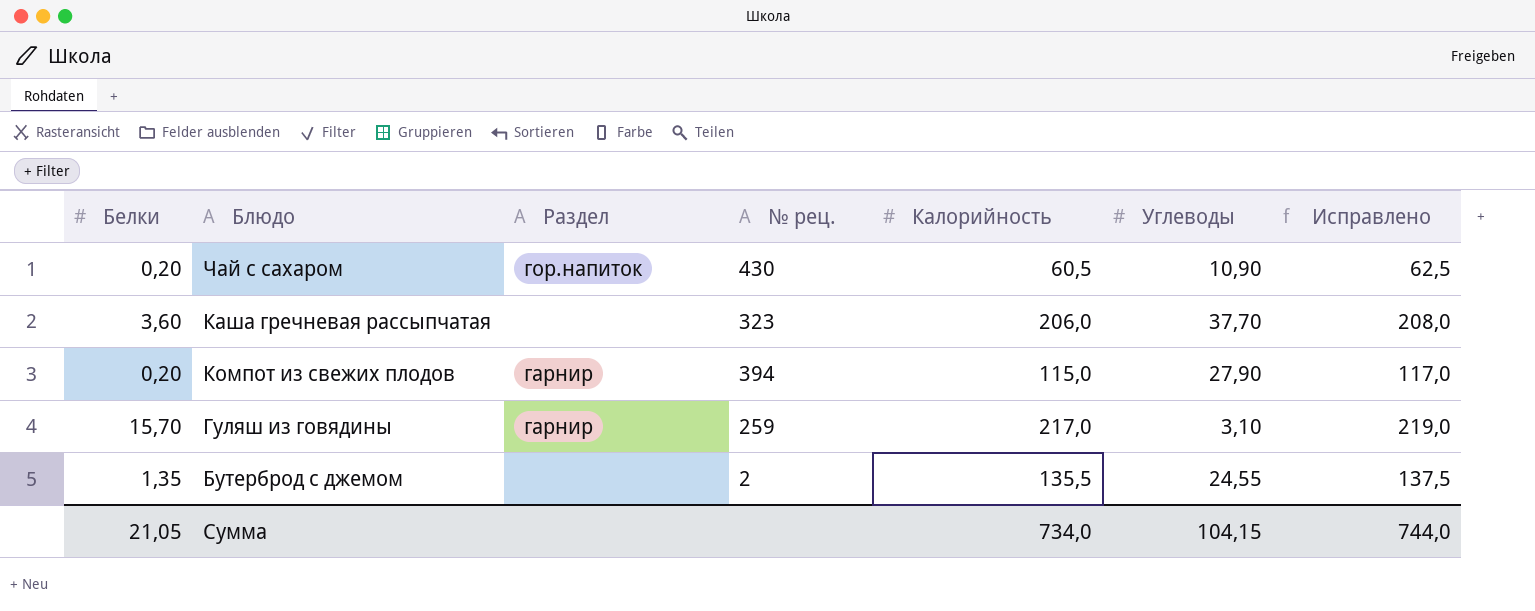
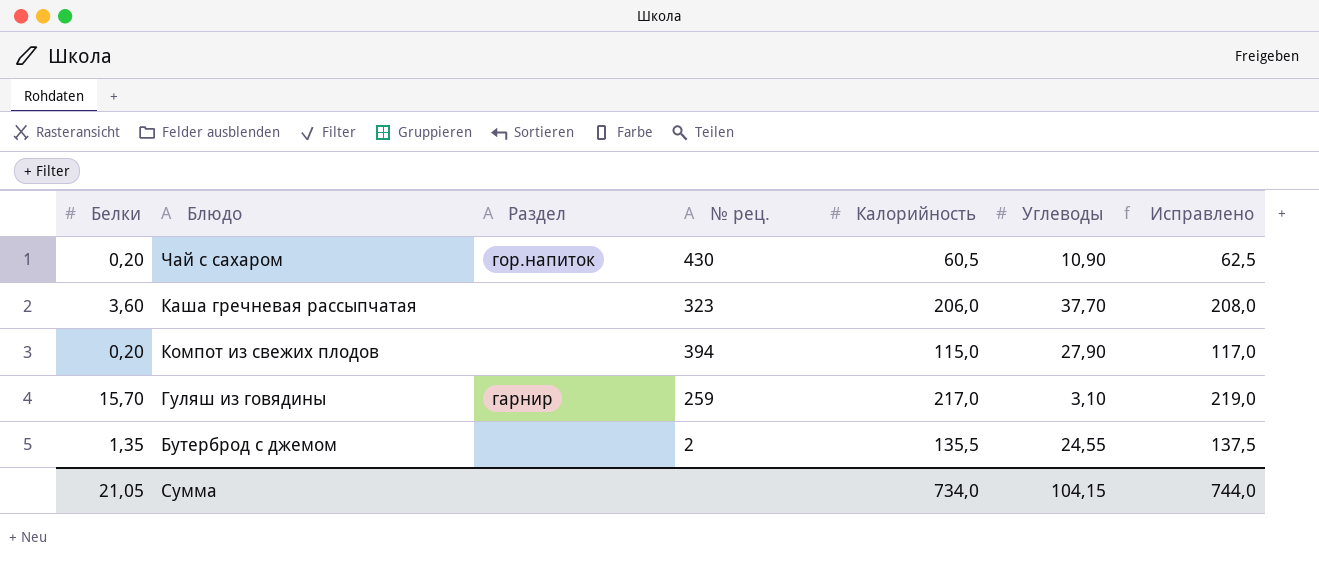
Компот из свежих плодов | Раздел: гарнир -> none

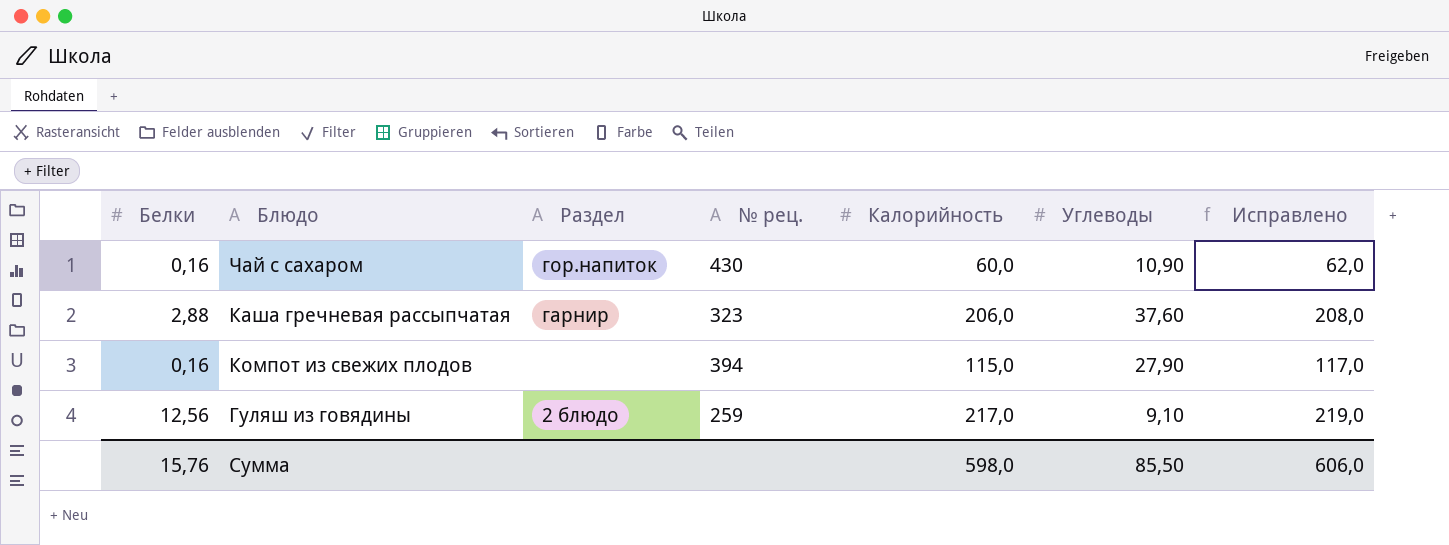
row Бутерброд с джемом: 1,35 | none | 2 | 135,5 | 24,55 | 137,5 -> none
Чай с сахаром | Белки: 0,20 -> 0,16
Чай с сахаром | Калорийность: 60,5 -> 60,0
Чай с сахаром | Исправлено: 62,5 -> 62,0
Каша гречневая рассыпчатая | Белки: 3,60 -> 2,88
Каша гречневая рассыпчатая | Раздел: none -> гарнир
Каша гречневая рассыпчатая | Углеводы: 37,70 -> 37,60
Компот из свежих плодов | Белки: 0,20 -> 0,16
Гуляш из говядины | Белки: 15,70 -> 12,56
Гуляш из говядины | Раздел: гарнир -> 2 блюдо
Гуляш из говядины | Углеводы: 3,10 -> 9,10
Сумма | Белки: 21,05 -> 15,76
Сумма | Калорийность: 734,0 -> 598,0
Сумма | Углеводы: 104,15 -> 85,50
Сумма | Исправлено: 744,0 -> 606,0

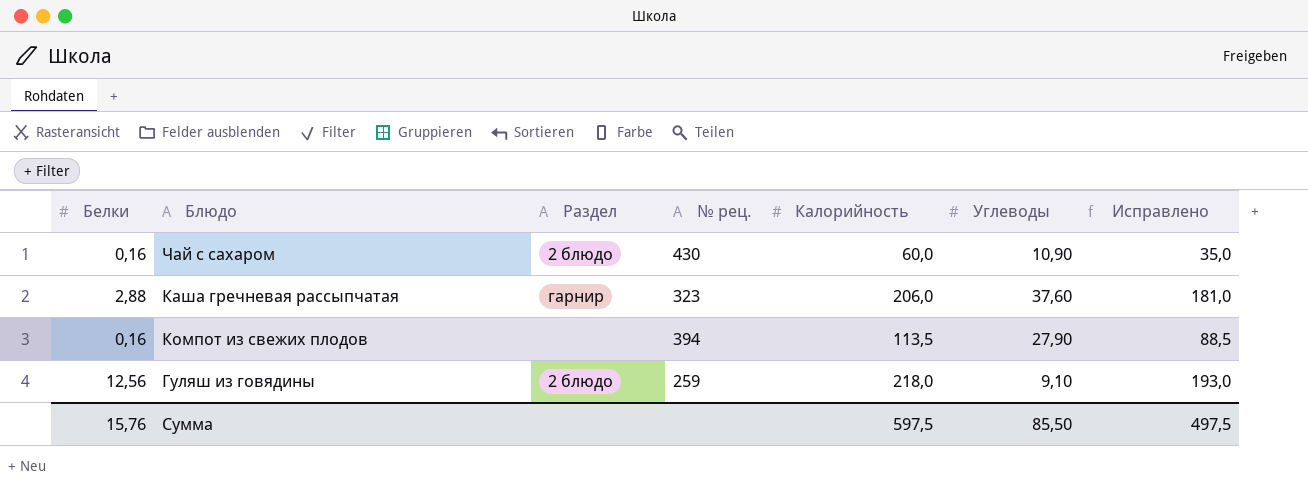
column Исправлено | formula: [Калорийность] + 2 -> [Калорийность] - 25
Чай с сахаром | Раздел: гор.напиток -> 2 блюдо
Компот из свежих плодов | Калорийность: 115,0 -> 113,5
Гуляш из говядины | Калорийность: 217,0 -> 218,0
Сумма | Калорийность: 598,0 -> 597,5
Сумма | Исправлено: 606,0 -> 497,5

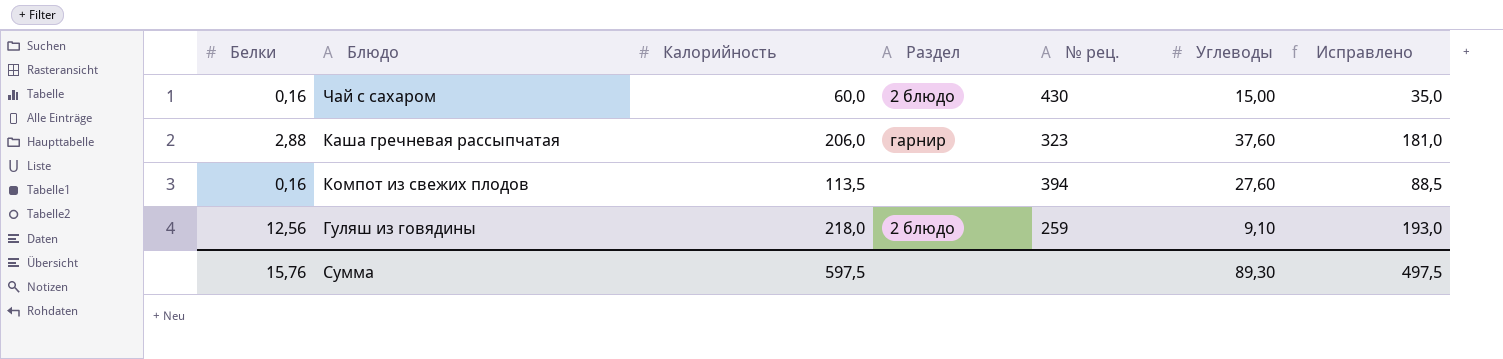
column Калорийность | position: 5 -> 3
Чай с сахаром | Углеводы: 10,90 -> 15,00
Компот из свежих плодов | Углеводы: 27,90 -> 27,60
Сумма | Углеводы: 85,50 -> 89,30

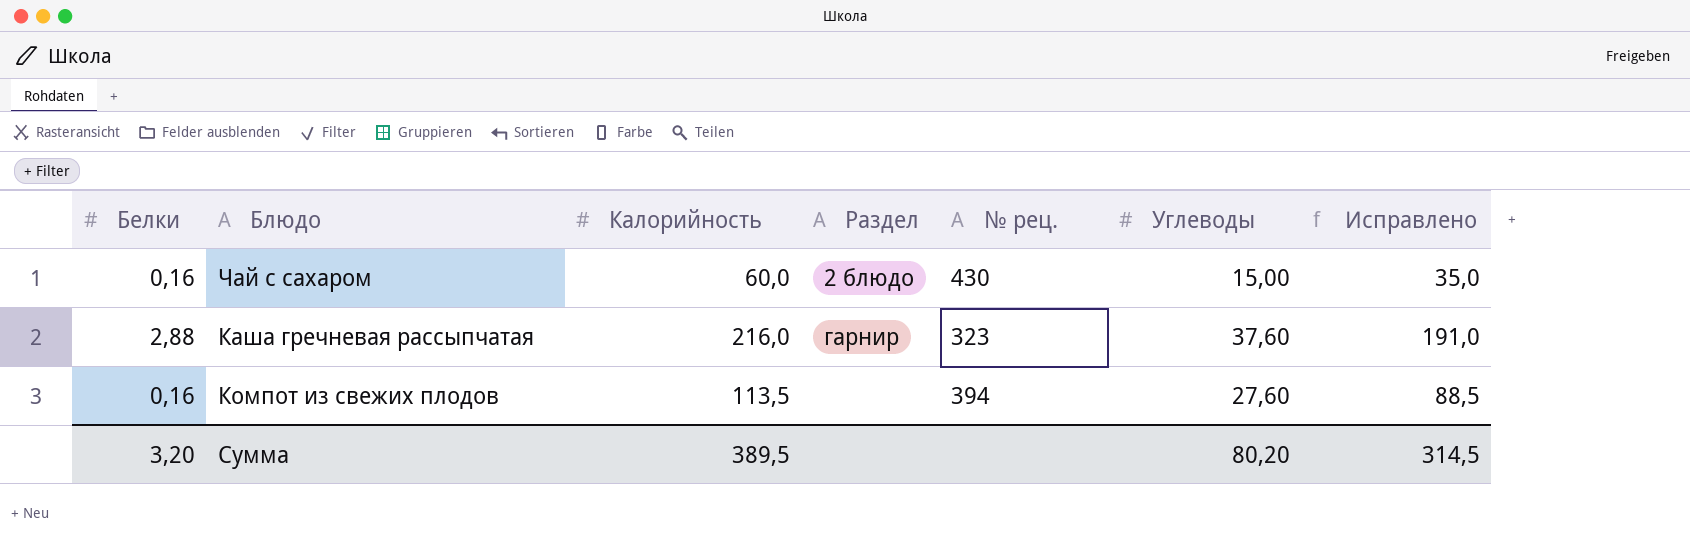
row Гуляш из говядины: 12,56 | 218,0 | 2 блюдо | 259 | 9,10 | 193,0 -> none
Каша гречневая рассыпчатая | Калорийность: 206,0 -> 216,0
Каша гречневая рассыпчатая | Исправлено: 181,0 -> 191,0
Сумма | Белки: 15,76 -> 3,20
Сумма | Калорийность: 597,5 -> 389,5
Сумма | Углеводы: 89,30 -> 80,20
Сумма | Исправлено: 497,5 -> 314,5

